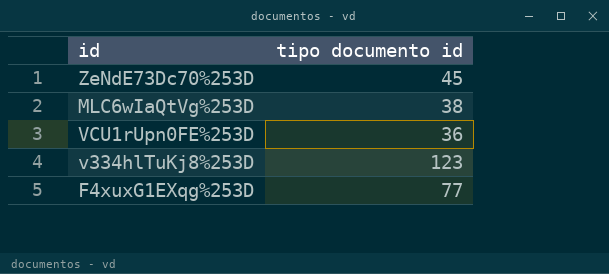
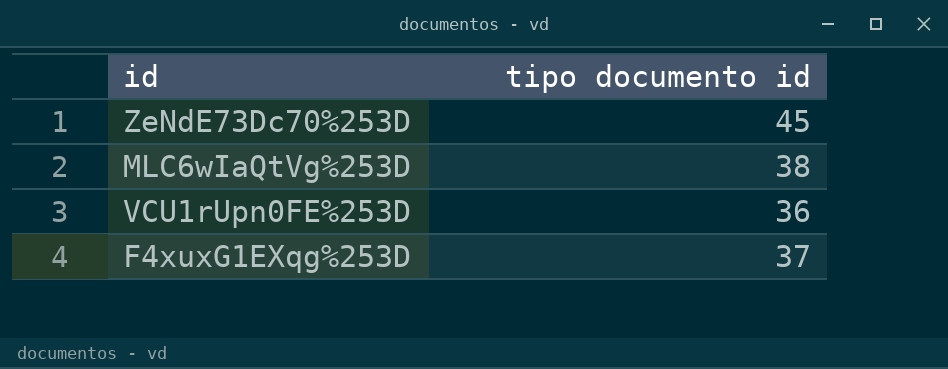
row v334hlTuKj8%253D: 123 -> none
F4xuxG1EXqg%253D | tipo documento id: 77 -> 37

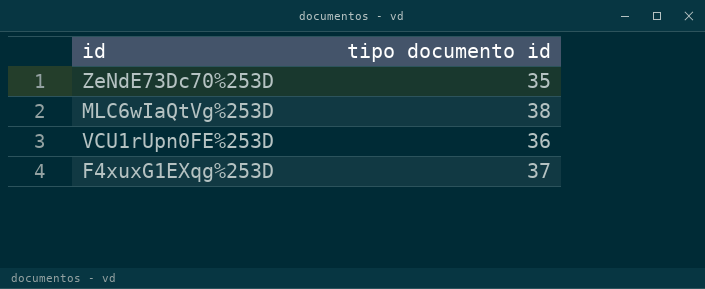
ZeNdE73Dc70%253D | tipo documento id: 45 -> 35

